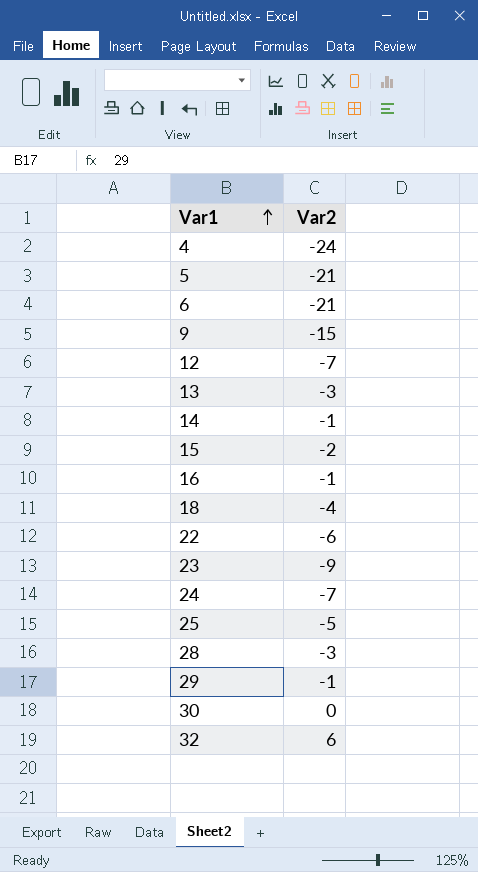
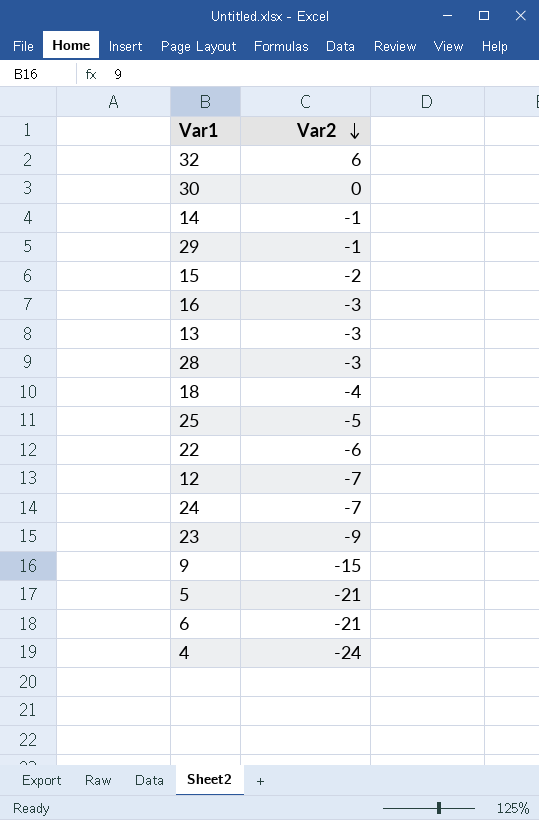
row order: Var1 ascending -> Var2 descending
16 | Var2: -1 -> -3

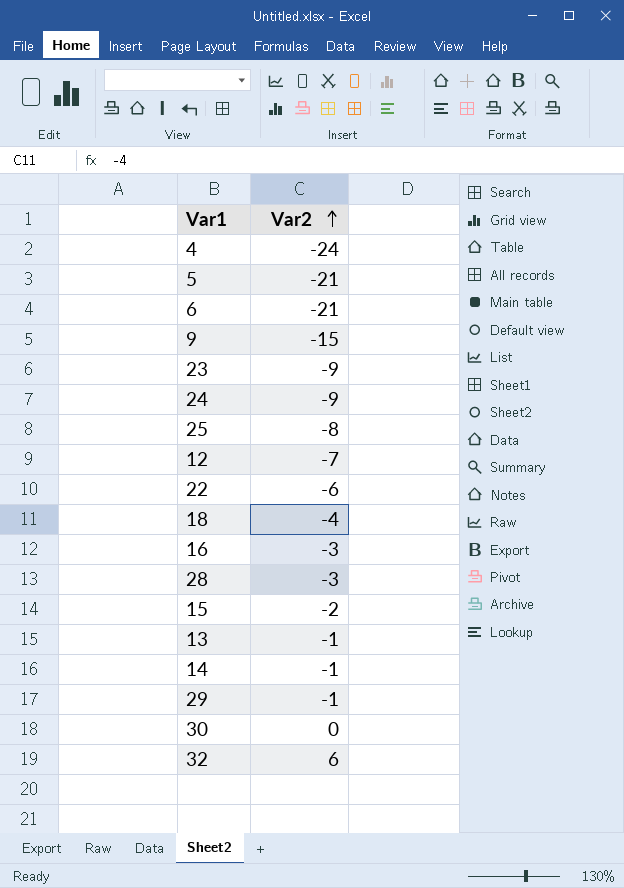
row order: Var2 descending -> Var2 ascending
24 | Var2: -7 -> -9
25 | Var2: -5 -> -8
13 | Var2: -3 -> -1

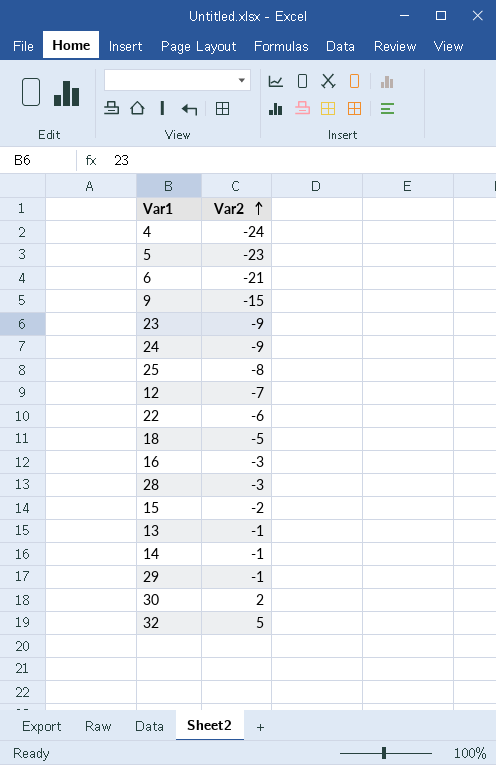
5 | Var2: -21 -> -23
18 | Var2: -4 -> -5
30 | Var2: 0 -> 2
32 | Var2: 6 -> 5

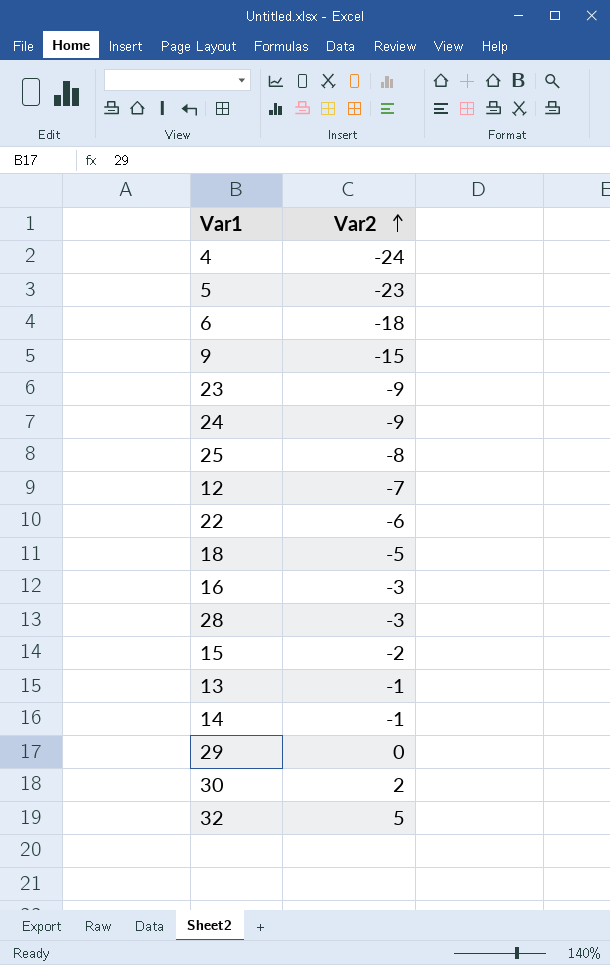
6 | Var2: -21 -> -18
29 | Var2: -1 -> 0

